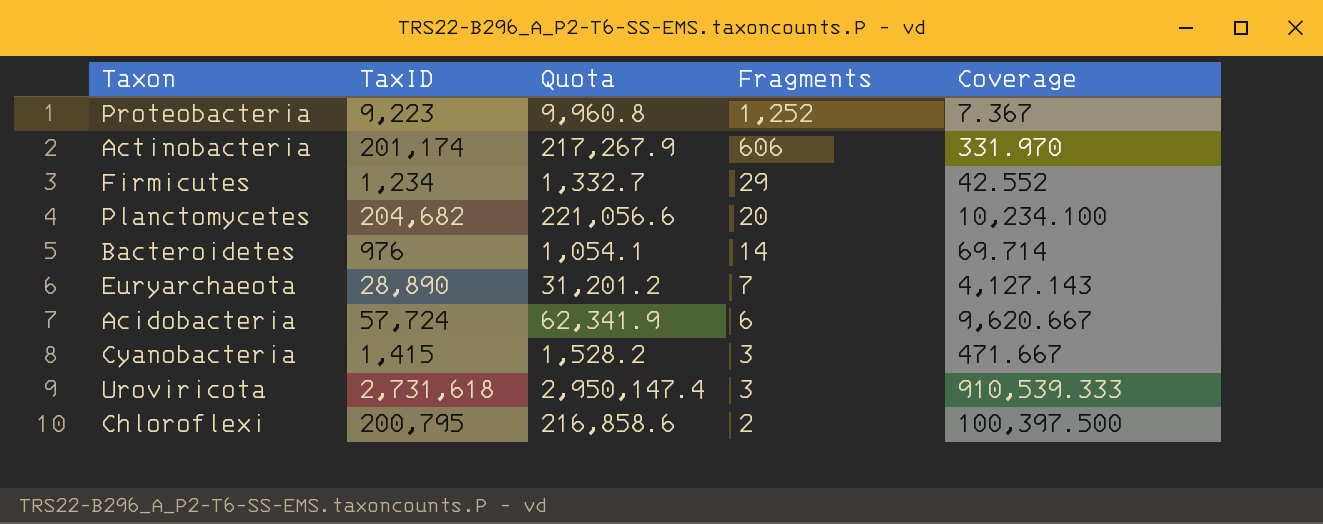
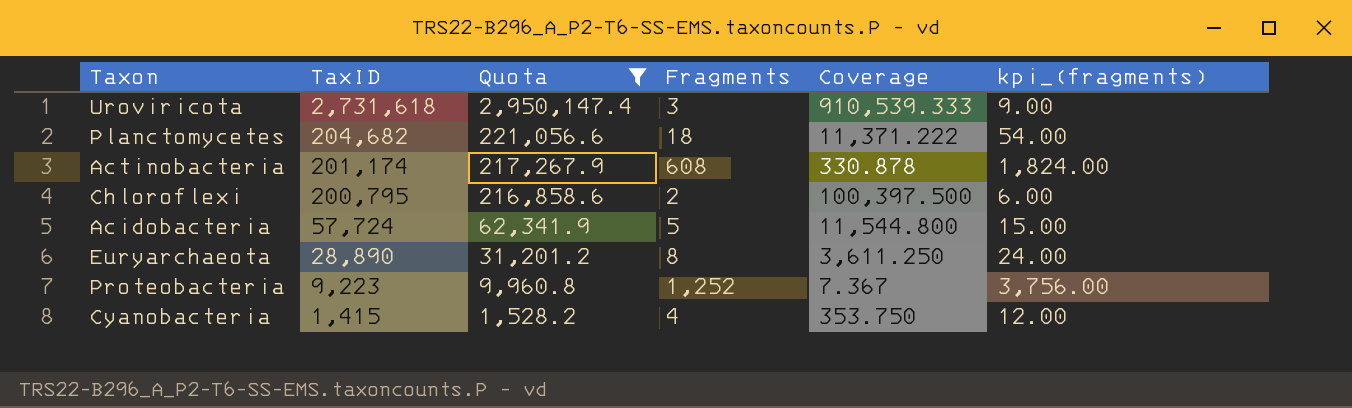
filter: none -> Quota >= 1,528.2
row order: Fragments descending -> TaxID descending
column kpi_(fragments) | formula: none -> [Fragments] * 3
Planctomycetes | Fragments: 20 -> 18
Planctomycetes | Coverage: 10,234.100 -> 11,371.222
Actinobacteria | Fragments: 606 -> 608
Actinobacteria | Coverage: 331.970 -> 330.878
Acidobacteria | Fragments: 6 -> 5
Acidobacteria | Coverage: 9,620.667 -> 11,544.800
Euryarchaeota | Fragments: 7 -> 8
Euryarchaeota | Coverage: 4,127.143 -> 3,611.250
Cyanobacteria | Fragments: 3 -> 4
Cyanobacteria | Coverage: 471.667 -> 353.750

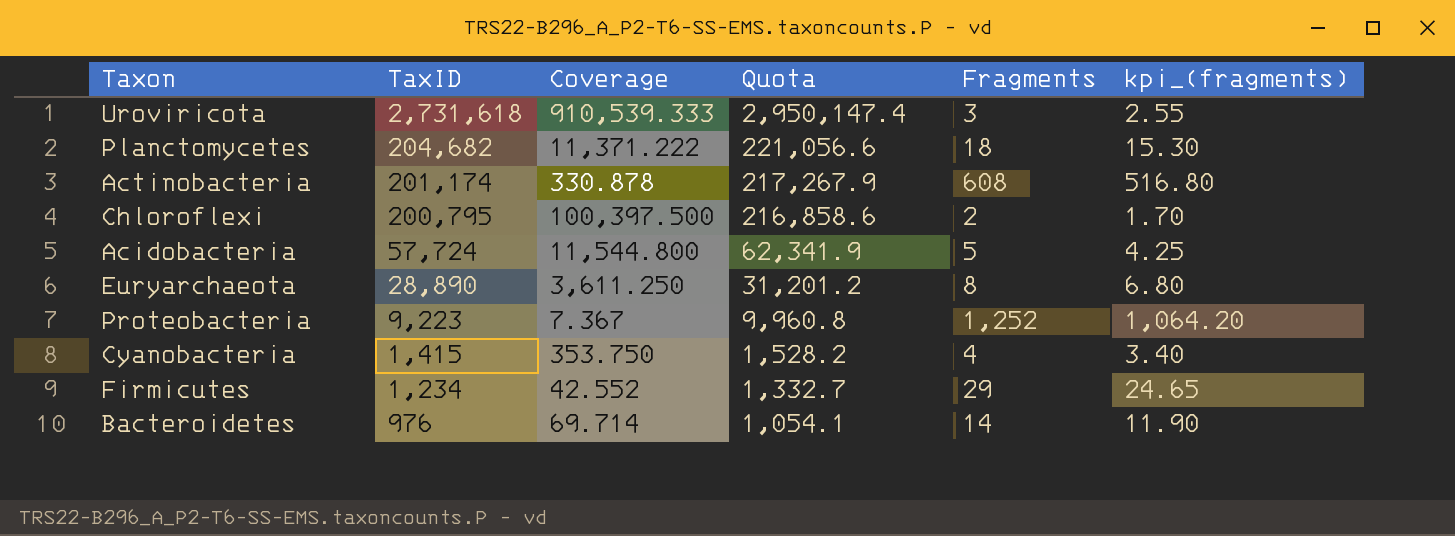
filter: Quota >= 1,528.2 -> none
column Coverage | position: 5 -> 3
column kpi_(fragments) | formula: [Fragments] * 3 -> [Fragments] * 0.85

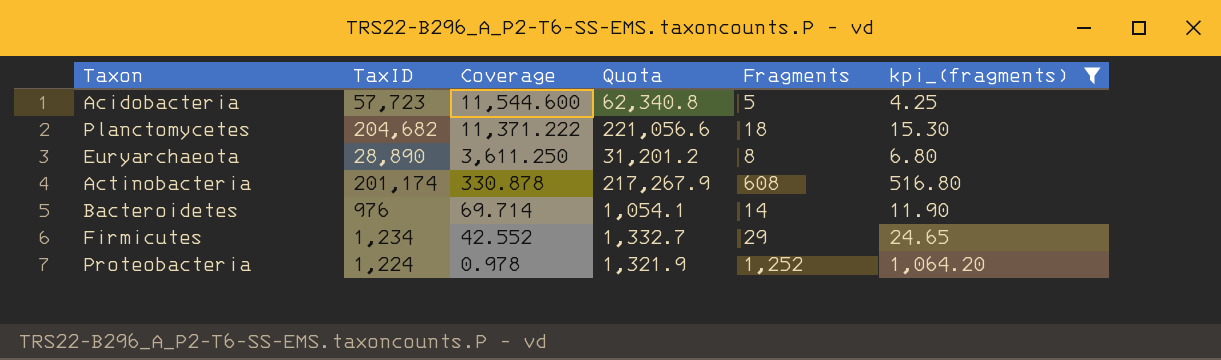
filter: none -> kpi_(fragments) >= 4.25
row order: TaxID descending -> Coverage descending
Acidobacteria | TaxID: 57,724 -> 57,723
Acidobacteria | Coverage: 11,544.800 -> 11,544.600
Acidobacteria | Quota: 62,341.9 -> 62,340.8
Proteobacteria | TaxID: 9,223 -> 1,224
Proteobacteria | Coverage: 7.367 -> 0.978
Proteobacteria | Quota: 9,960.8 -> 1,321.9

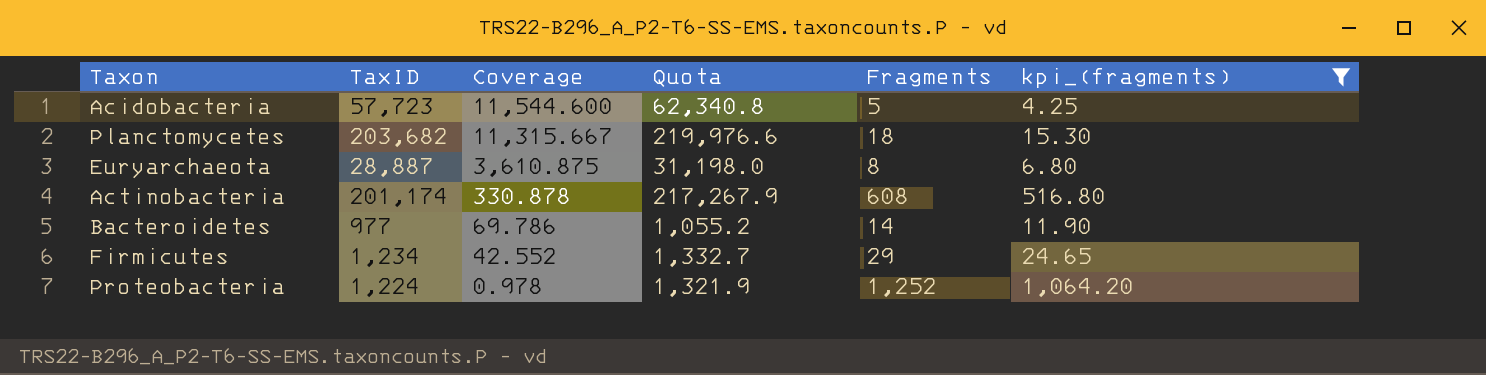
Planctomycetes | TaxID: 204,682 -> 203,682
Planctomycetes | Coverage: 11,371.222 -> 11,315.667
Planctomycetes | Quota: 221,056.6 -> 219,976.6
Euryarchaeota | TaxID: 28,890 -> 28,887
Euryarchaeota | Coverage: 3,611.250 -> 3,610.875
Euryarchaeota | Quota: 31,201.2 -> 31,198.0
Bacteroidetes | TaxID: 976 -> 977
Bacteroidetes | Coverage: 69.714 -> 69.786
Bacteroidetes | Quota: 1,054.1 -> 1,055.2

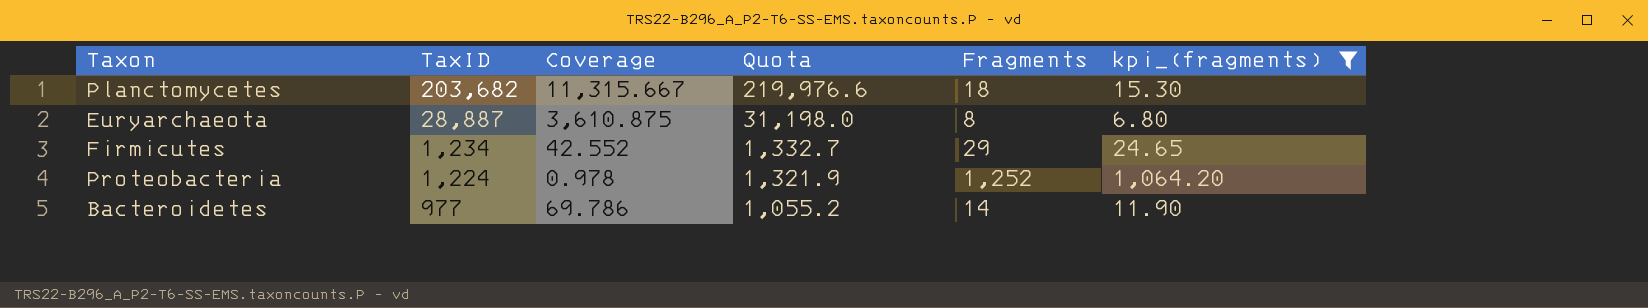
row order: Coverage descending -> TaxID descending
row Acidobacteria: 57,723 | 11,544.600 | 62,340.8 | 5 | 4.25 -> none
row Actinobacteria: 201,174 | 330.878 | 217,267.9 | 608 | 516.80 -> none

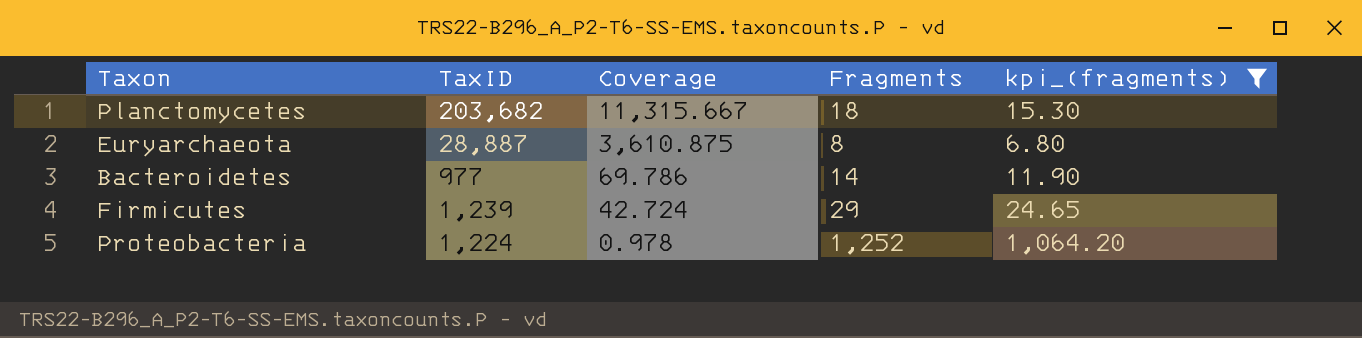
row order: TaxID descending -> Coverage descending
column Quota | formula: [TaxID] * 1.08 -> none
Firmicutes | TaxID: 1,234 -> 1,239
Firmicutes | Coverage: 42.552 -> 42.724

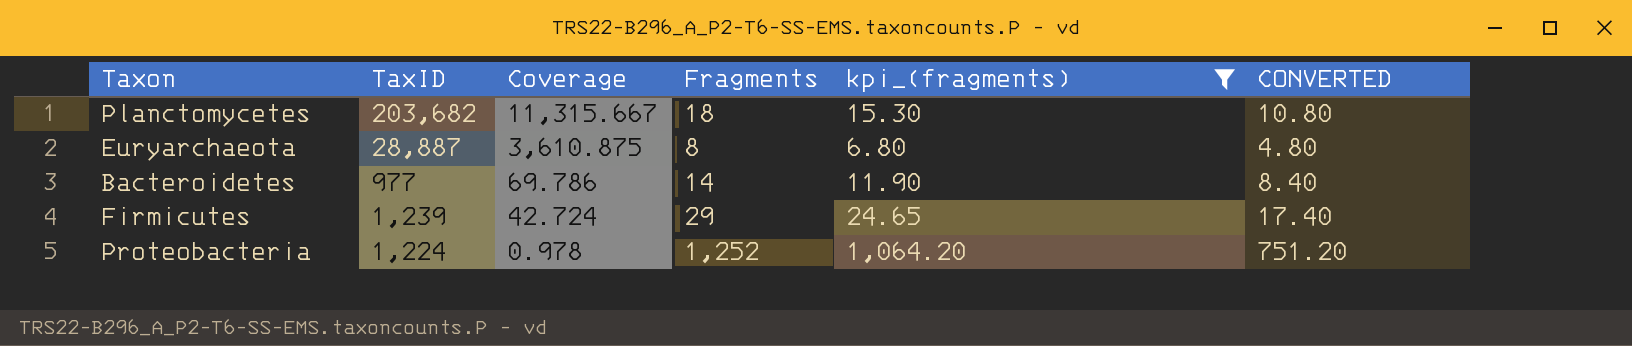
column CONVERTED | formula: none -> [Fragments] * 0.6

